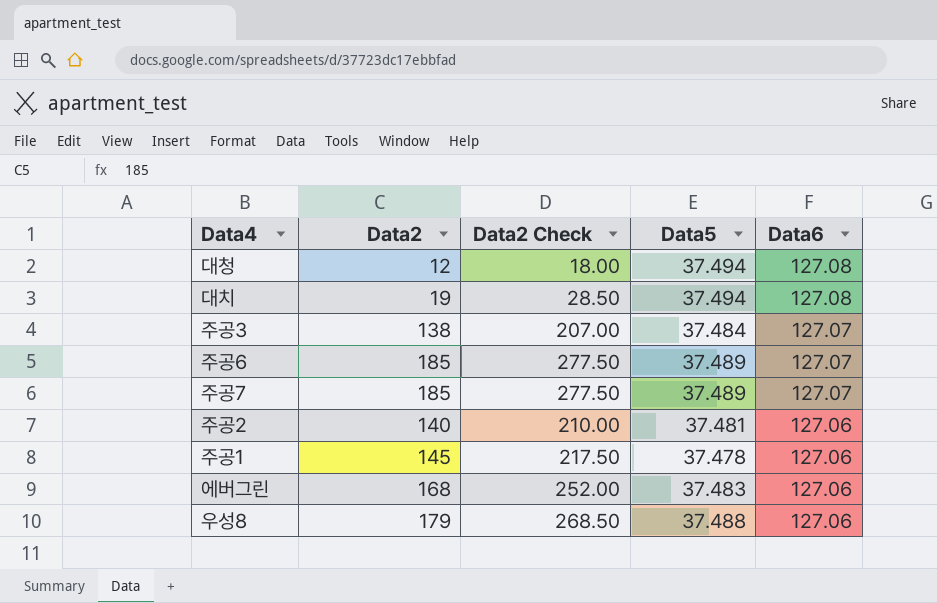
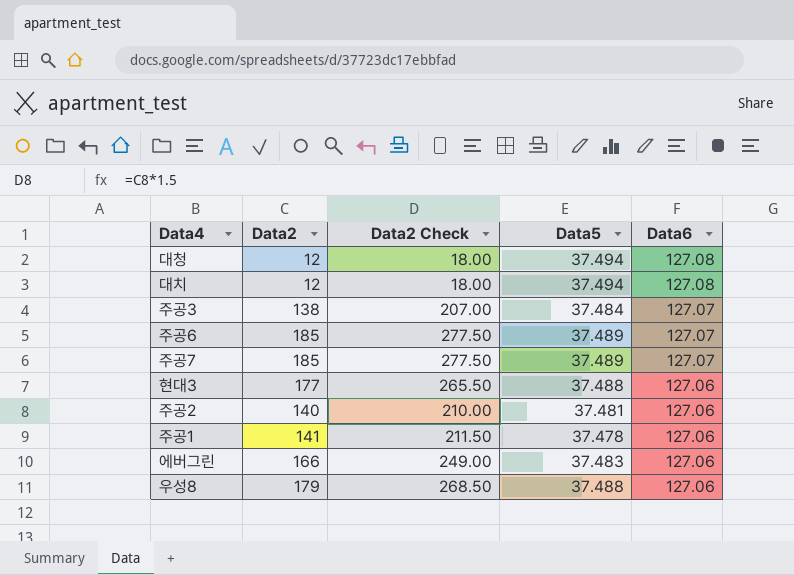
대치 | Data2: 19 -> 12
대치 | Data2 Check: 28.50 -> 18.00
row 현대3: none -> 177 | 265.50 | 37.488 | 127.06
주공1 | Data2: 145 -> 141
주공1 | Data2 Check: 217.50 -> 211.50
에버그린 | Data2: 168 -> 166
에버그린 | Data2 Check: 252.00 -> 249.00

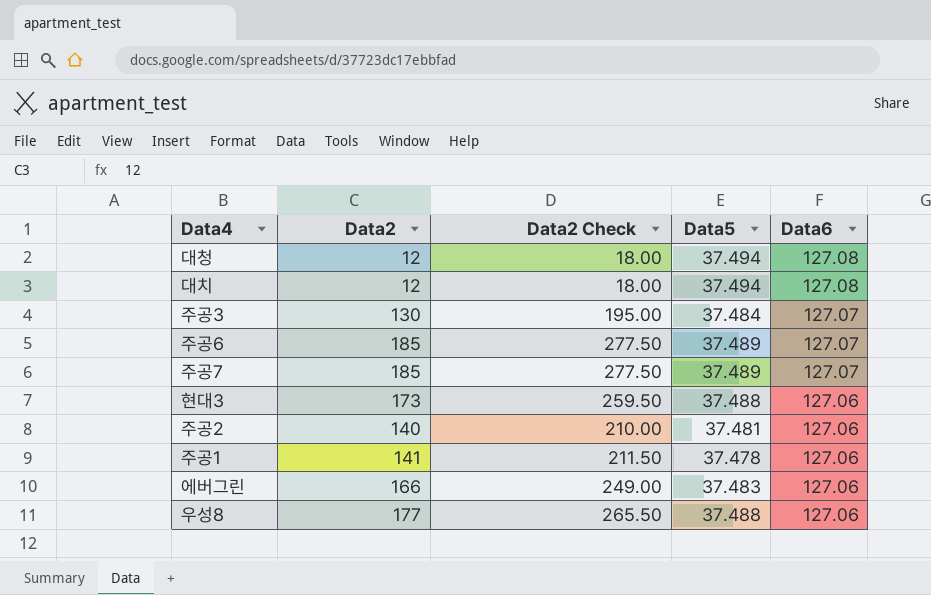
주공3 | Data2: 138 -> 130
주공3 | Data2 Check: 207.00 -> 195.00
현대3 | Data2: 177 -> 173
현대3 | Data2 Check: 265.50 -> 259.50
우성8 | Data2: 179 -> 177
우성8 | Data2 Check: 268.50 -> 265.50

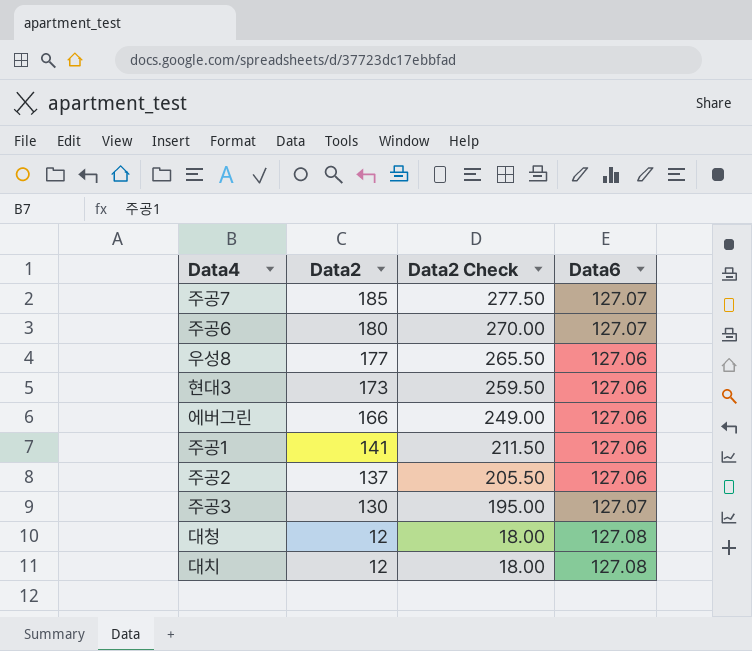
row order: Data6 descending -> Data2 descending
column Data5 | position: 4 -> none
주공6 | Data2: 185 -> 180
주공6 | Data2 Check: 277.50 -> 270.00
주공2 | Data2: 140 -> 137
주공2 | Data2 Check: 210.00 -> 205.50

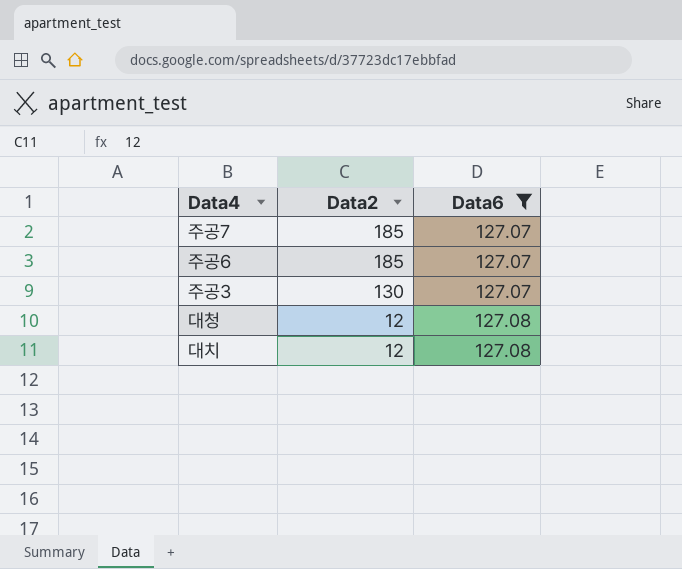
filter: none -> Data6 != 127.06
column Data2 Check | formula: [Data2] * 1.5 -> none
주공6 | Data2: 180 -> 185

